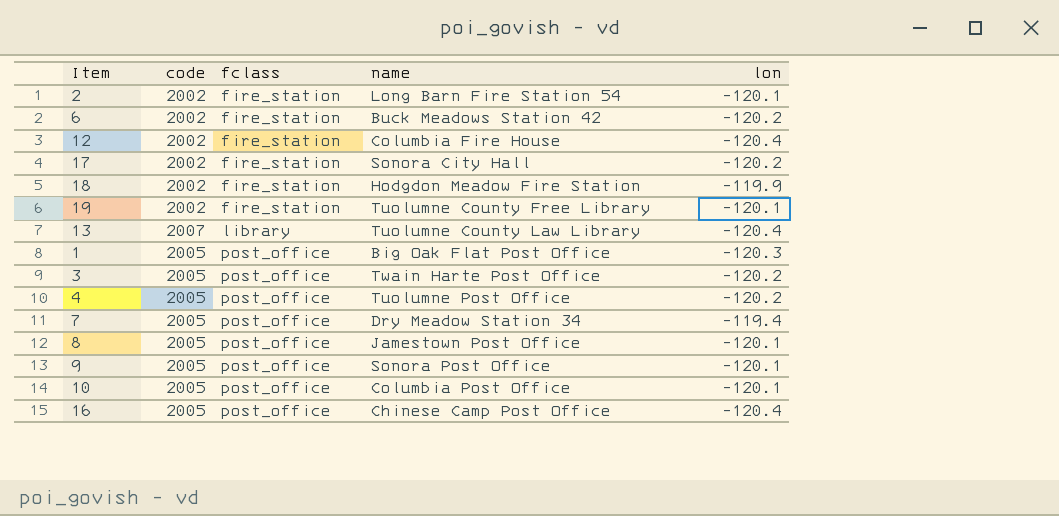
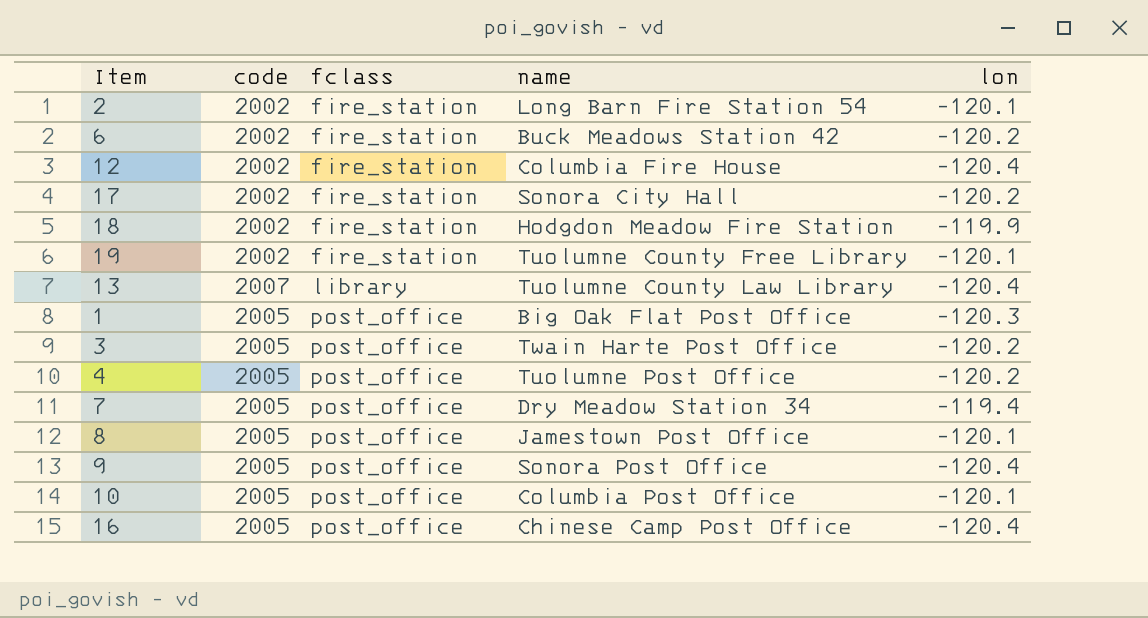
9 | lon: -120.1 -> -120.4

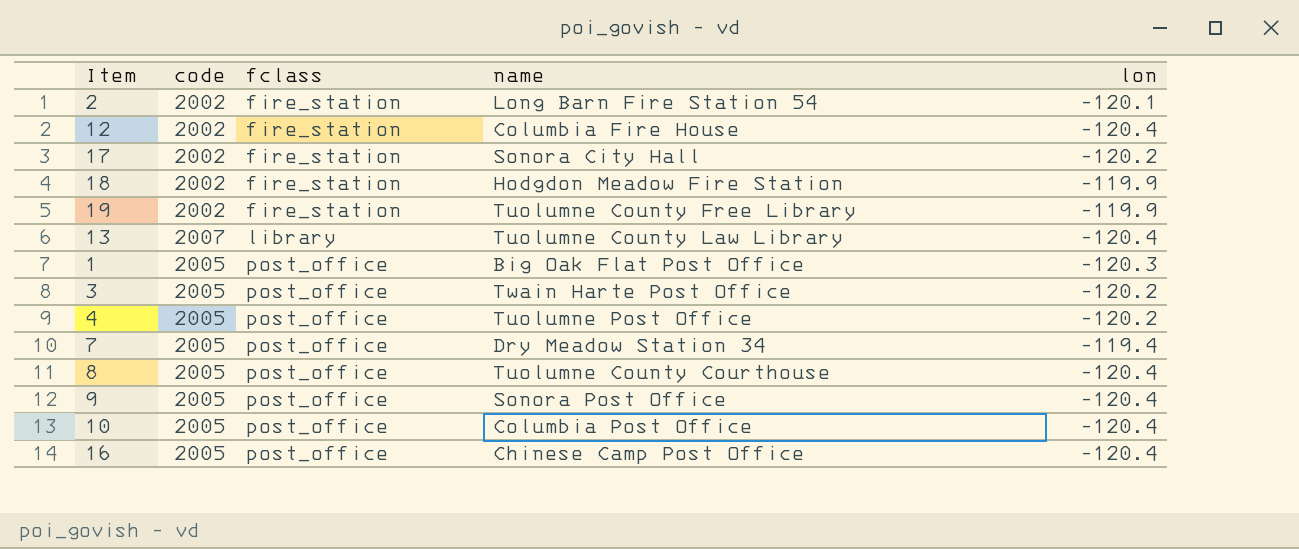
row 6: 2002 | fire_station | Buck Meadows Station 42 | -120.2 -> none
19 | lon: -120.1 -> -119.9
8 | name: Jamestown Post Office -> Tuolumne County Courthouse
8 | lon: -120.1 -> -120.4
10 | lon: -120.1 -> -120.4

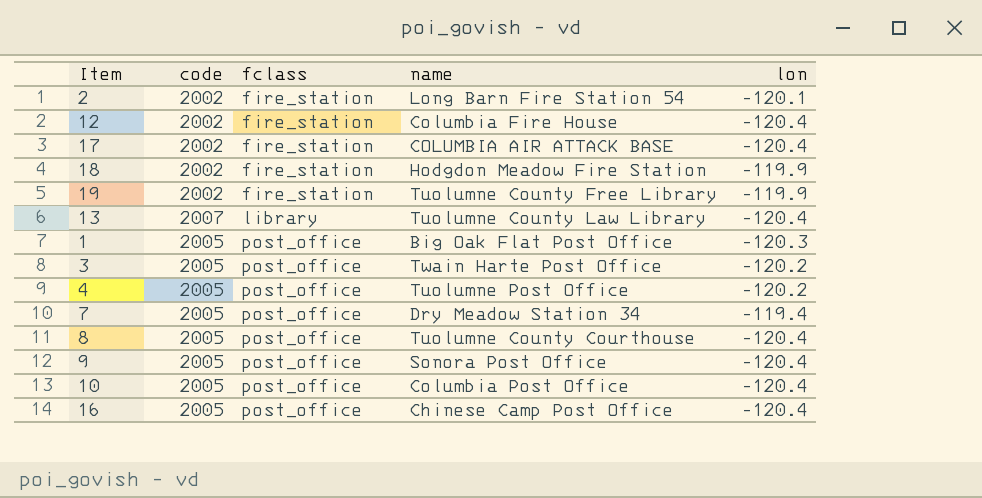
17 | name: Sonora City Hall -> COLUMBIA AIR ATTACK BASE
17 | lon: -120.2 -> -120.4

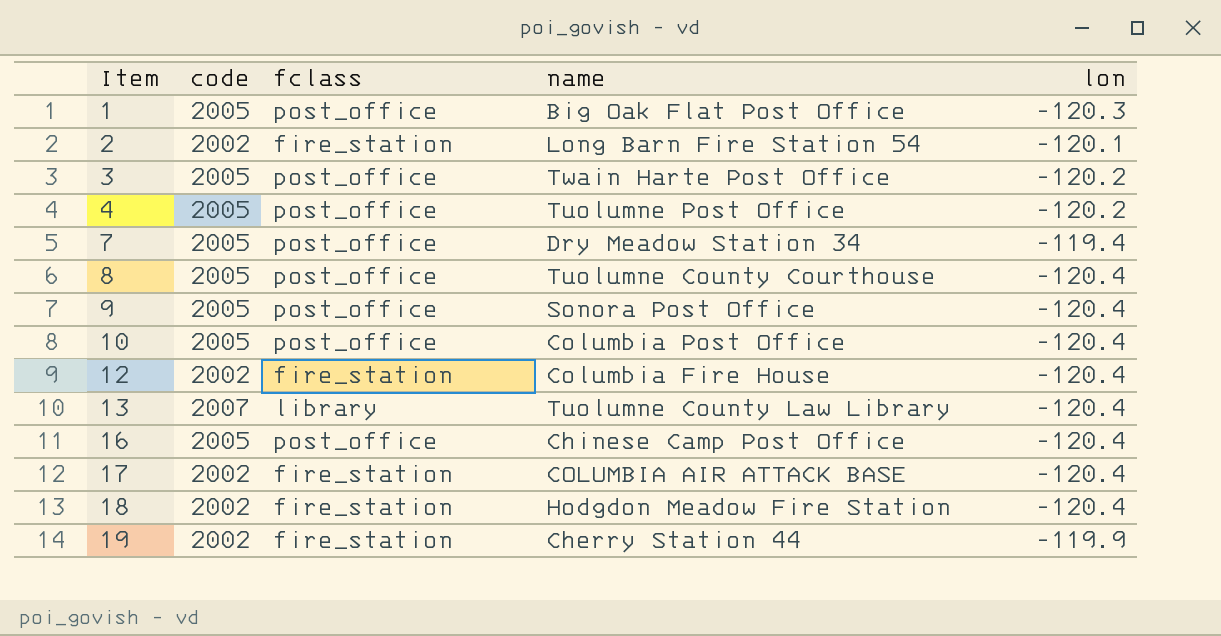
row order: fclass ascending -> Item ascending
18 | lon: -119.9 -> -120.4
19 | name: Tuolumne County Free Library -> Cherry Station 44

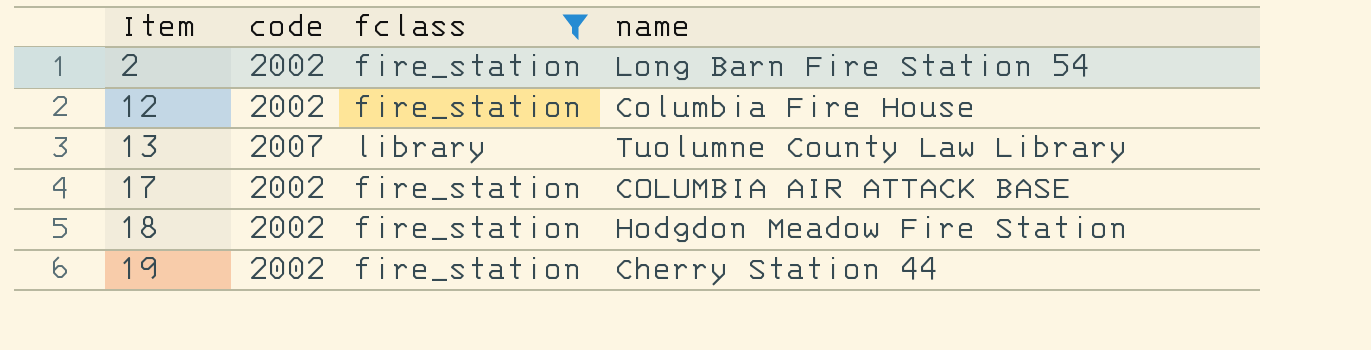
filter: none -> fclass != post_office
column lon | position: 5 -> none

